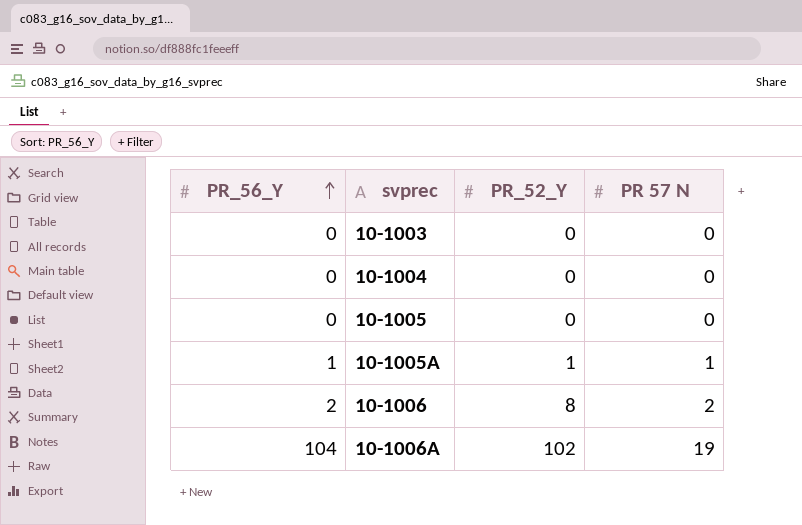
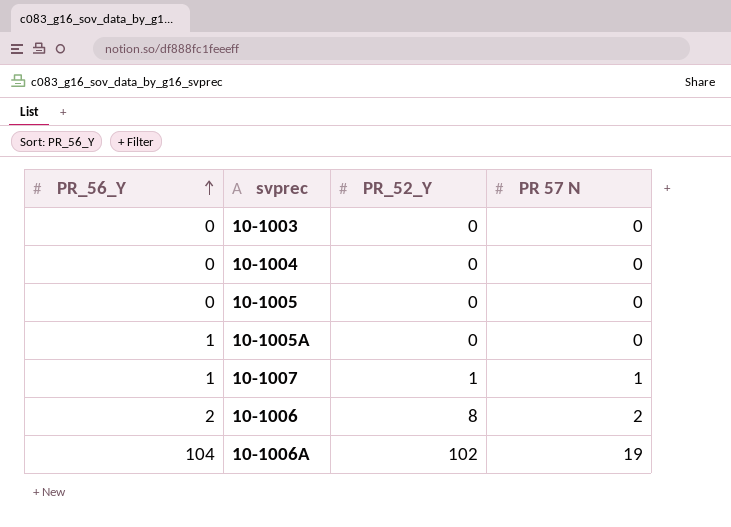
10-1005A | PR_52_Y: 1 -> 0
10-1005A | PR 57 N: 1 -> 0
row 10-1007: none -> 1 | 1 | 1

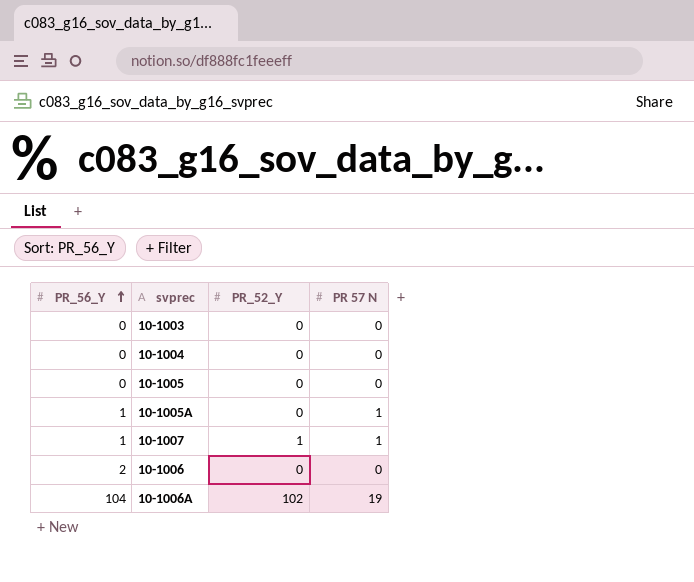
10-1005A | PR 57 N: 0 -> 1
10-1006 | PR_52_Y: 8 -> 0
10-1006 | PR 57 N: 2 -> 0

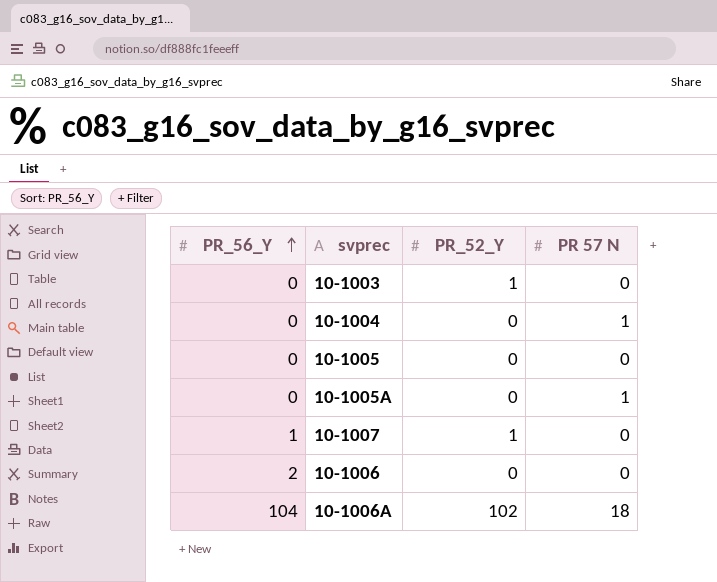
10-1003 | PR_52_Y: 0 -> 1
10-1004 | PR 57 N: 0 -> 1
10-1005A | PR_56_Y: 1 -> 0
10-1007 | PR 57 N: 1 -> 0
10-1006A | PR 57 N: 19 -> 18

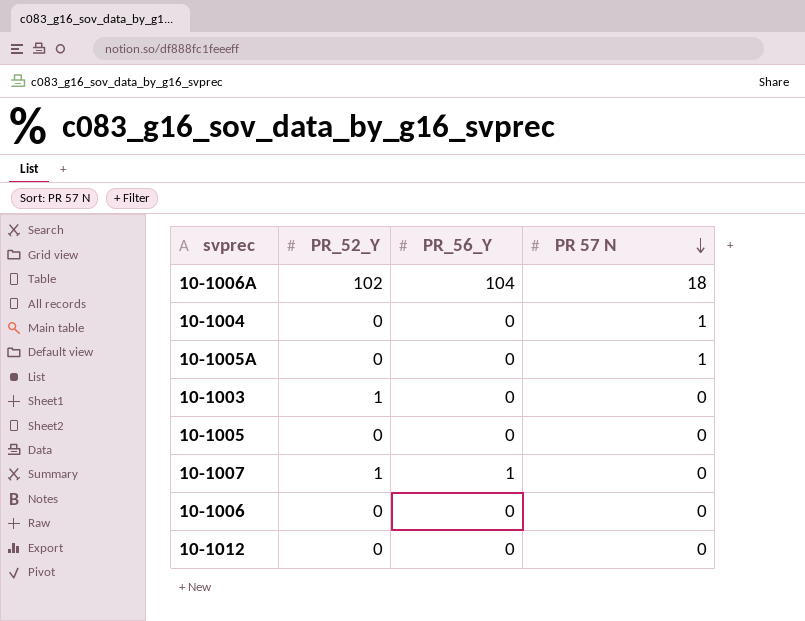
row order: PR_56_Y ascending -> PR 57 N descending
column PR_56_Y | position: 1 -> 3
10-1006 | PR_56_Y: 2 -> 0
row 10-1012: none -> 0 | 0 | 0

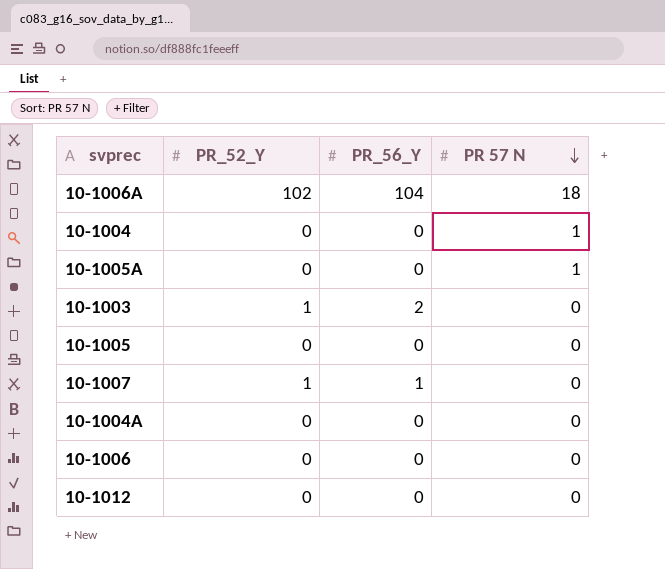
10-1003 | PR_56_Y: 0 -> 2
row 10-1004A: none -> 0 | 0 | 0

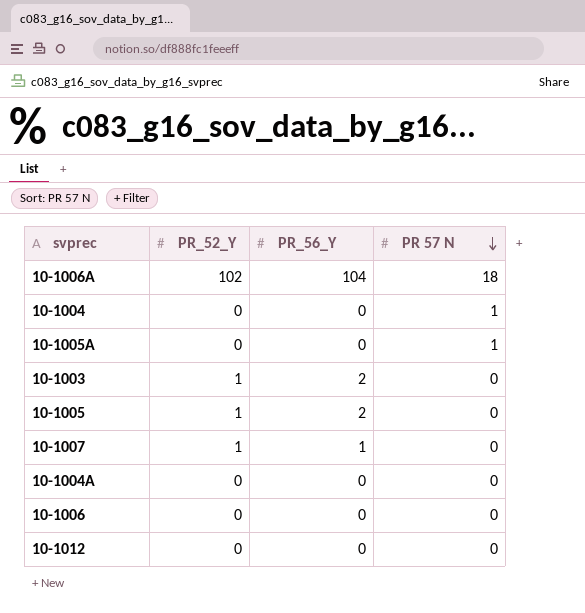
10-1005 | PR_52_Y: 0 -> 1
10-1005 | PR_56_Y: 0 -> 2

